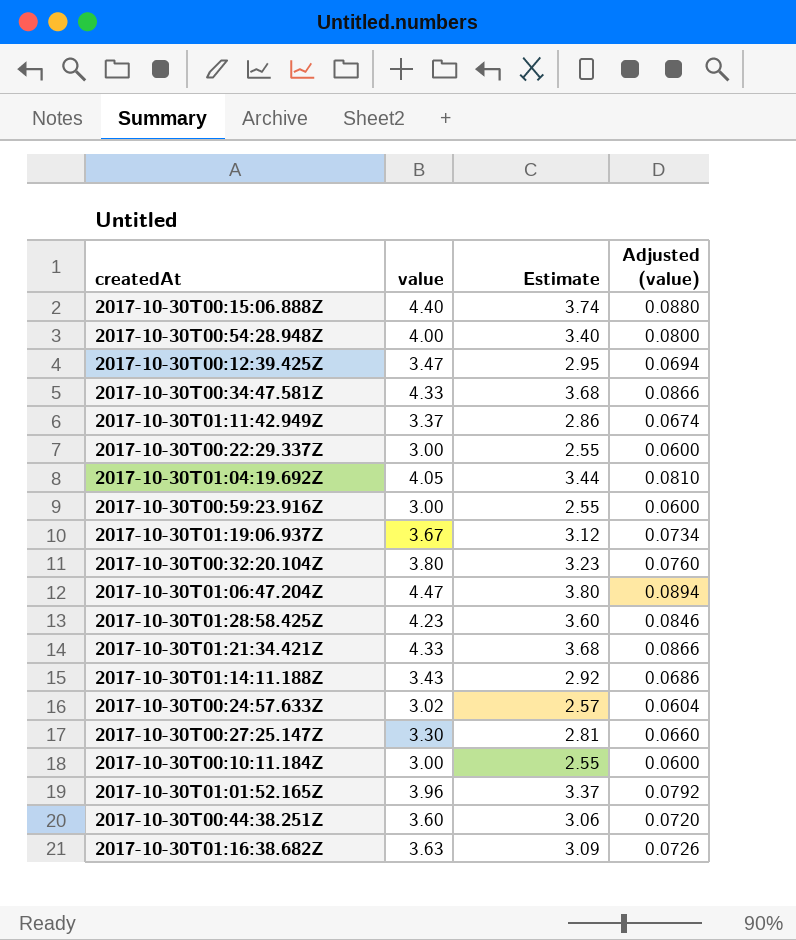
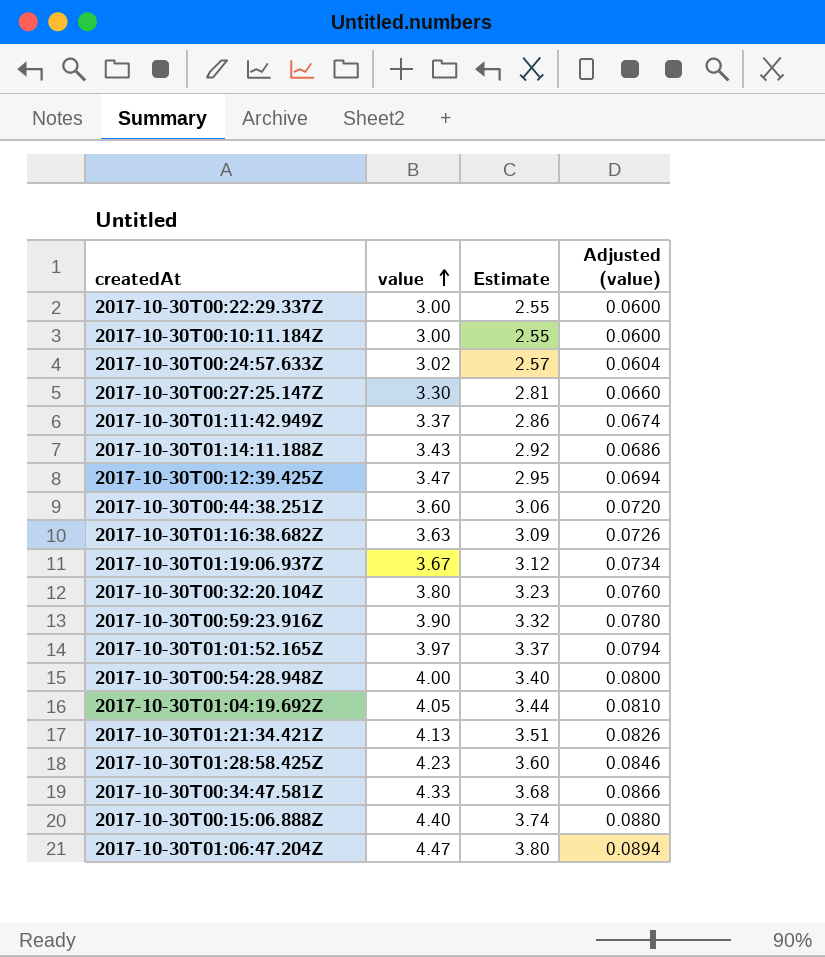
row order: none -> value ascending
2017-10-30T00:59:23.916Z | value: 3.00 -> 3.90
2017-10-30T00:59:23.916Z | Estimate: 2.55 -> 3.32
2017-10-30T00:59:23.916Z | Adjusted (value): 0.0600 -> 0.0780
2017-10-30T01:01:52.165Z | value: 3.96 -> 3.97
2017-10-30T01:01:52.165Z | Adjusted (value): 0.0792 -> 0.0794
2017-10-30T01:21:34.421Z | value: 4.33 -> 4.13
2017-10-30T01:21:34.421Z | Estimate: 3.68 -> 3.51
2017-10-30T01:21:34.421Z | Adjusted (value): 0.0866 -> 0.0826

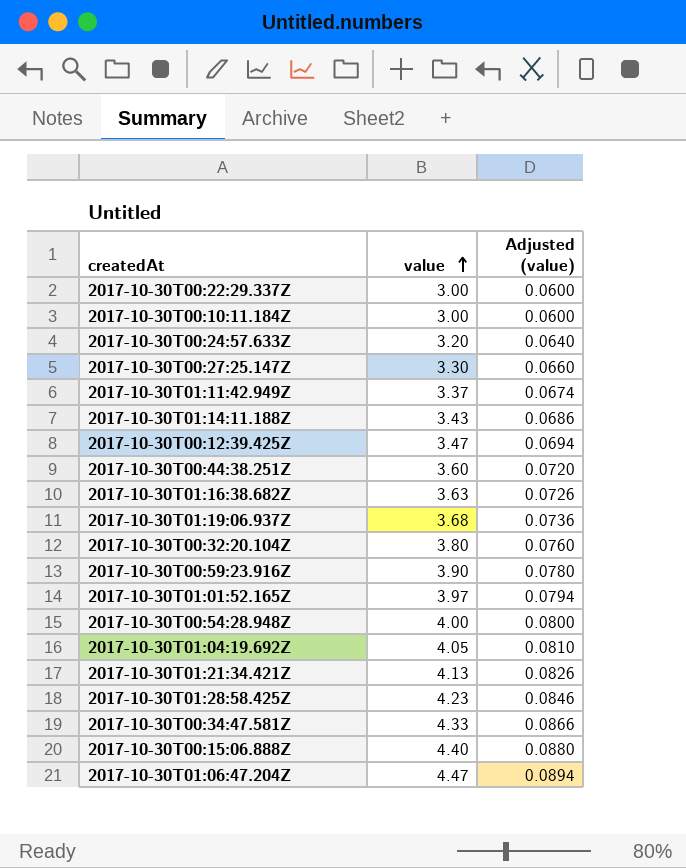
column Estimate | formula: [value] * 0.85 -> none
2017-10-30T00:24:57.633Z | value: 3.02 -> 3.20
2017-10-30T00:24:57.633Z | Adjusted (value): 0.0604 -> 0.0640
2017-10-30T01:19:06.937Z | value: 3.67 -> 3.68
2017-10-30T01:19:06.937Z | Adjusted (value): 0.0734 -> 0.0736

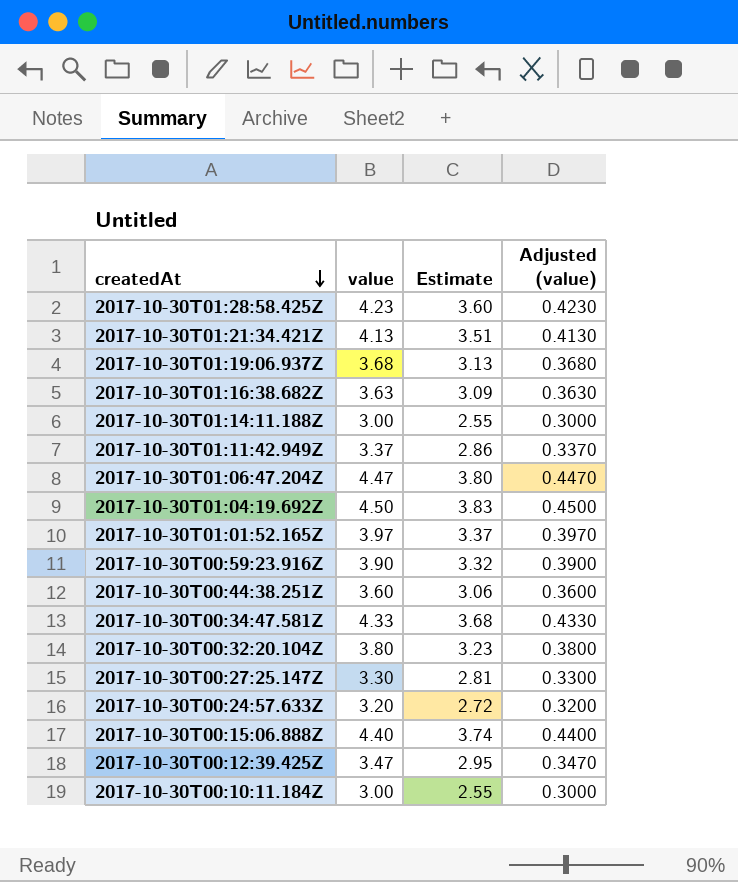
row order: value ascending -> createdAt descending
column Estimate | formula: none -> [value] * 0.85
column Adjusted (value) | formula: [value] * 0.02 -> [value] * 0.1
row 2017-10-30T00:22:29.337Z: 3.00 | 0.0600 -> none
row 2017-10-30T00:54:28.948Z: 4.00 | 0.0800 -> none
2017-10-30T01:14:11.188Z | value: 3.43 -> 3.00
2017-10-30T01:04:19.692Z | value: 4.05 -> 4.50

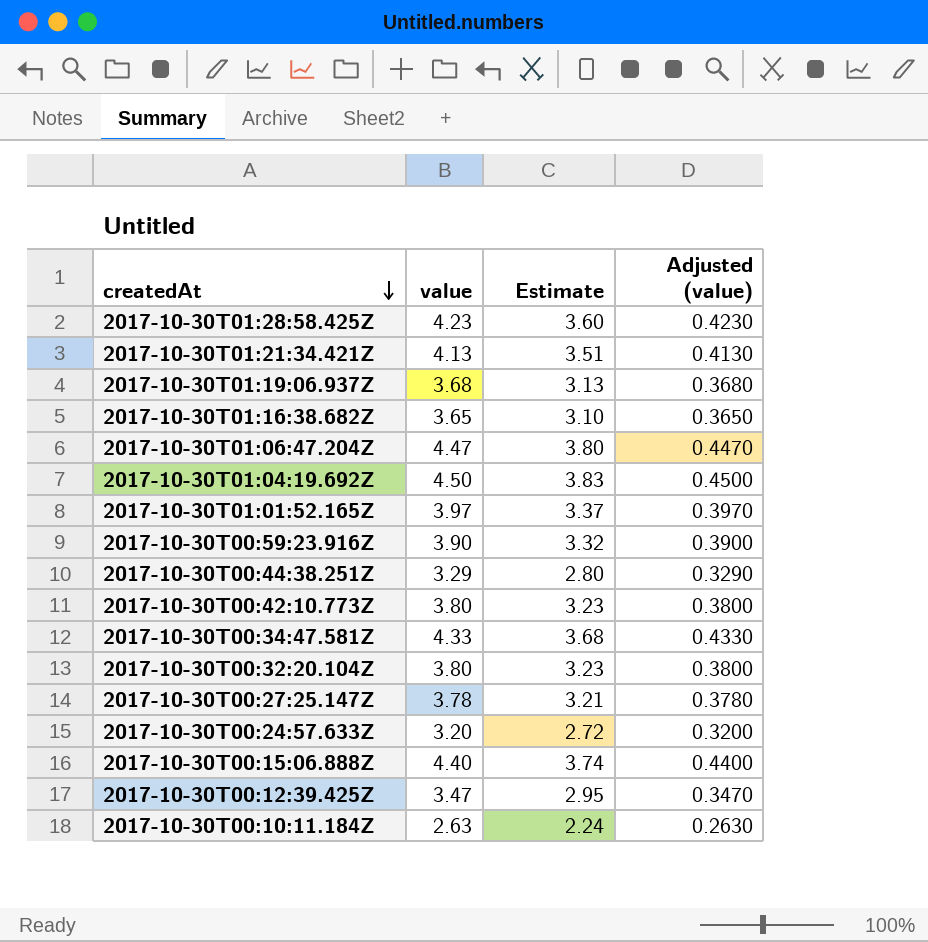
row 2017-10-30T01:14:11.188Z: 3.00 | 2.55 | 0.3000 -> none
row 2017-10-30T01:11:42.949Z: 3.37 | 2.86 | 0.3370 -> none
2017-10-30T01:16:38.682Z | value: 3.63 -> 3.65
2017-10-30T01:16:38.682Z | Estimate: 3.09 -> 3.10
2017-10-30T01:16:38.682Z | Adjusted (value): 0.3630 -> 0.3650
2017-10-30T00:44:38.251Z | value: 3.60 -> 3.29
2017-10-30T00:44:38.251Z | Estimate: 3.06 -> 2.80
2017-10-30T00:44:38.251Z | Adjusted (value): 0.3600 -> 0.3290
row 2017-10-30T00:42:10.773Z: none -> 3.80 | 3.23 | 0.3800
2017-10-30T00:27:25.147Z | value: 3.30 -> 3.78
2017-10-30T00:27:25.147Z | Estimate: 2.81 -> 3.21
2017-10-30T00:27:25.147Z | Adjusted (value): 0.3300 -> 0.3780
2017-10-30T00:10:11.184Z | value: 3.00 -> 2.63
2017-10-30T00:10:11.184Z | Estimate: 2.55 -> 2.24
2017-10-30T00:10:11.184Z | Adjusted (value): 0.3000 -> 0.2630

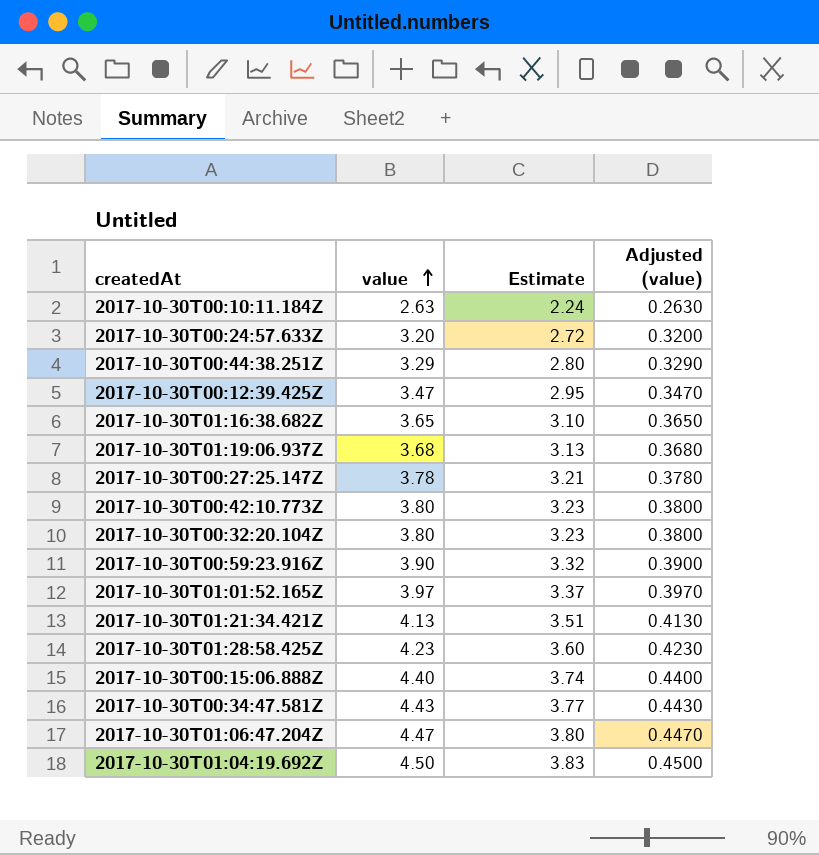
row order: createdAt descending -> value ascending
2017-10-30T00:34:47.581Z | value: 4.33 -> 4.43
2017-10-30T00:34:47.581Z | Estimate: 3.68 -> 3.77
2017-10-30T00:34:47.581Z | Adjusted (value): 0.4330 -> 0.4430

